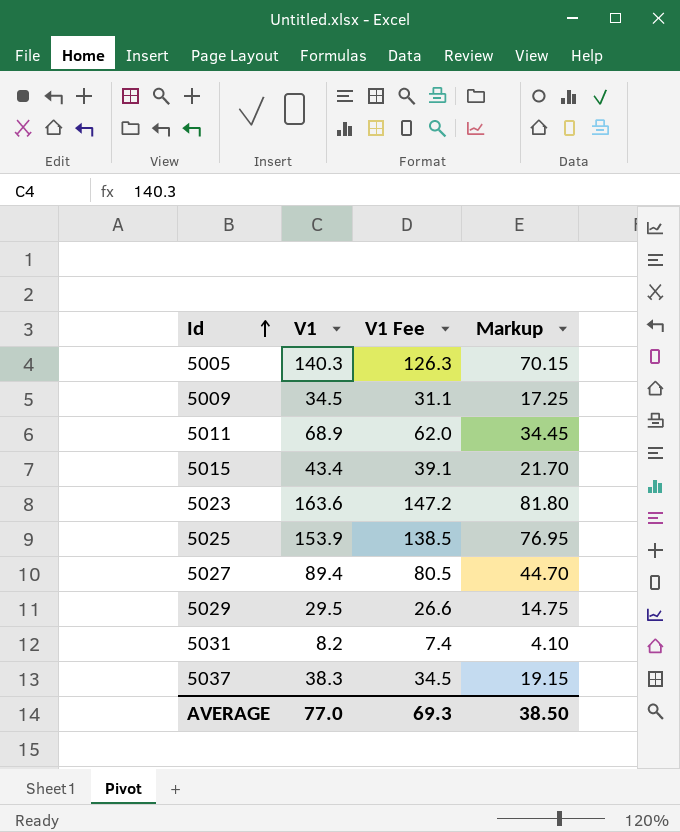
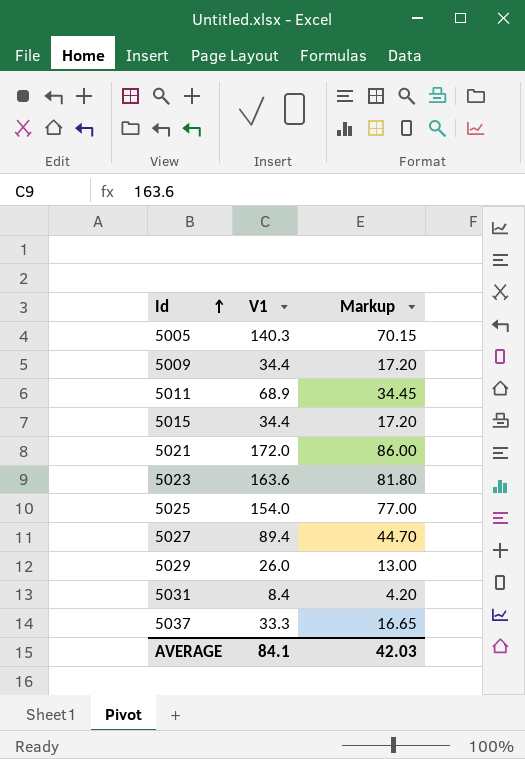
column V1 Fee | formula: [V1] * 0.9 -> none
5009 | V1: 34.5 -> 34.4
5009 | Markup: 17.25 -> 17.20
5015 | V1: 43.4 -> 34.4
5015 | Markup: 21.70 -> 17.20
row 5021: none -> 172.0 | 86.00
5025 | V1: 153.9 -> 154.0
5025 | Markup: 76.95 -> 77.00
5029 | V1: 29.5 -> 26.0
5029 | Markup: 14.75 -> 13.00
5031 | V1: 8.2 -> 8.4
5031 | Markup: 4.10 -> 4.20
5037 | V1: 38.3 -> 33.3
5037 | Markup: 19.15 -> 16.65
AVERAGE | V1: 77.0 -> 84.1
AVERAGE | Markup: 38.50 -> 42.03

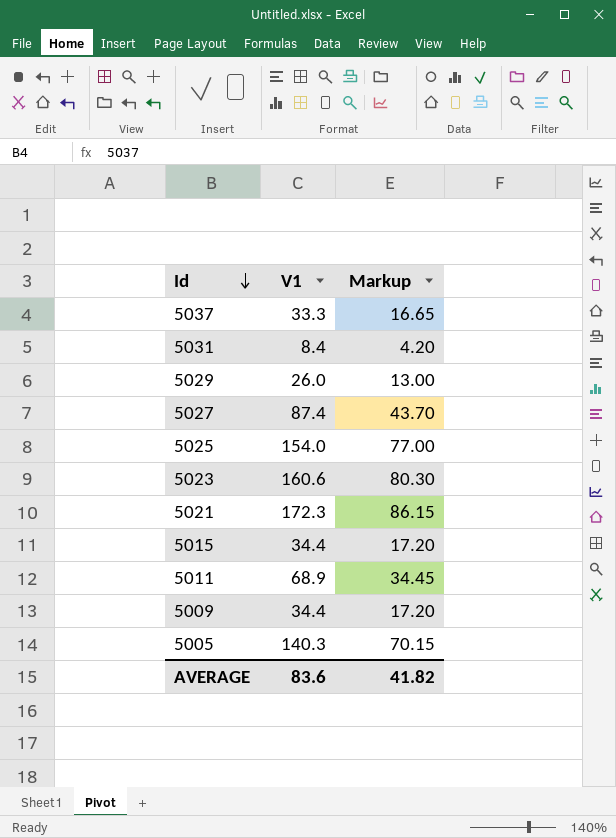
row order: Id ascending -> Id descending
5027 | V1: 89.4 -> 87.4
5027 | Markup: 44.70 -> 43.70
5023 | V1: 163.6 -> 160.6
5023 | Markup: 81.80 -> 80.30
5021 | V1: 172.0 -> 172.3
5021 | Markup: 86.00 -> 86.15
AVERAGE | V1: 84.1 -> 83.6
AVERAGE | Markup: 42.03 -> 41.82

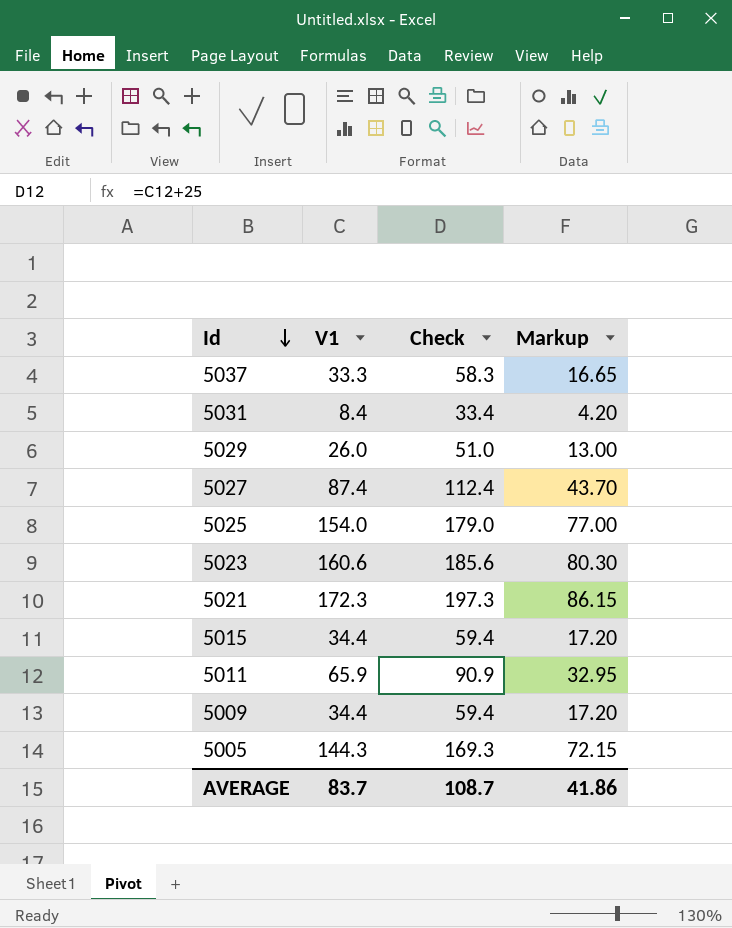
column Check | formula: none -> [V1] + 25
5011 | V1: 68.9 -> 65.9
5011 | Markup: 34.45 -> 32.95
5005 | V1: 140.3 -> 144.3
5005 | Markup: 70.15 -> 72.15
AVERAGE | V1: 83.6 -> 83.7
AVERAGE | Markup: 41.82 -> 41.86

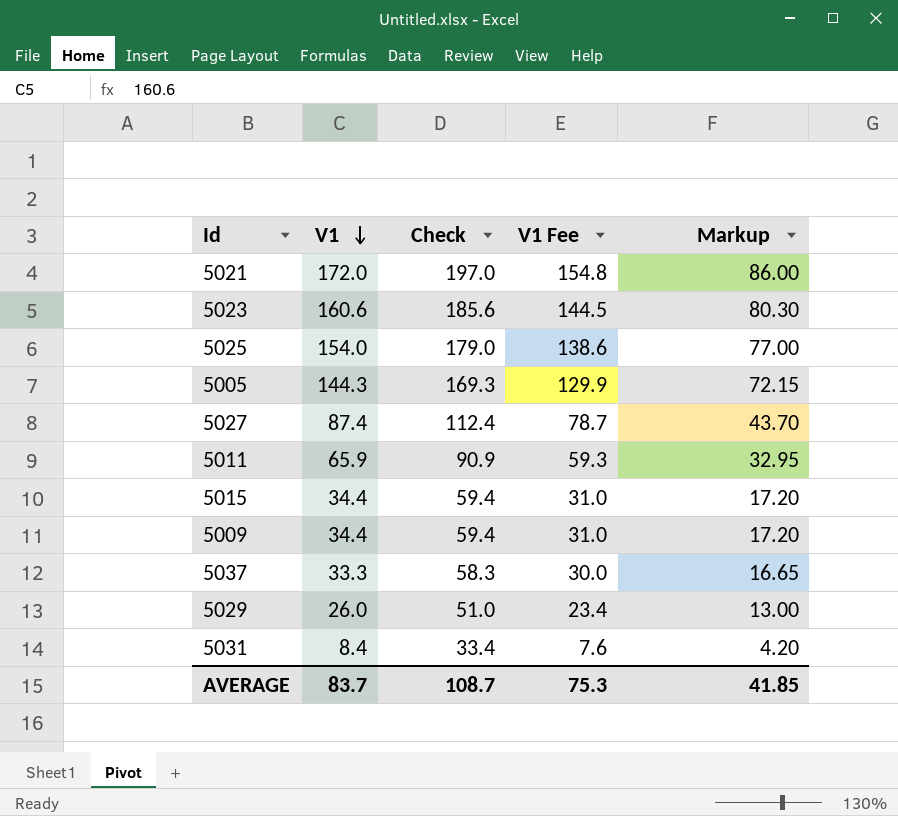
row order: Id descending -> V1 descending
column V1 Fee | formula: none -> [V1] * 0.9
5021 | V1: 172.3 -> 172.0
5021 | Check: 197.3 -> 197.0
5021 | Markup: 86.15 -> 86.00
AVERAGE | Markup: 41.86 -> 41.85

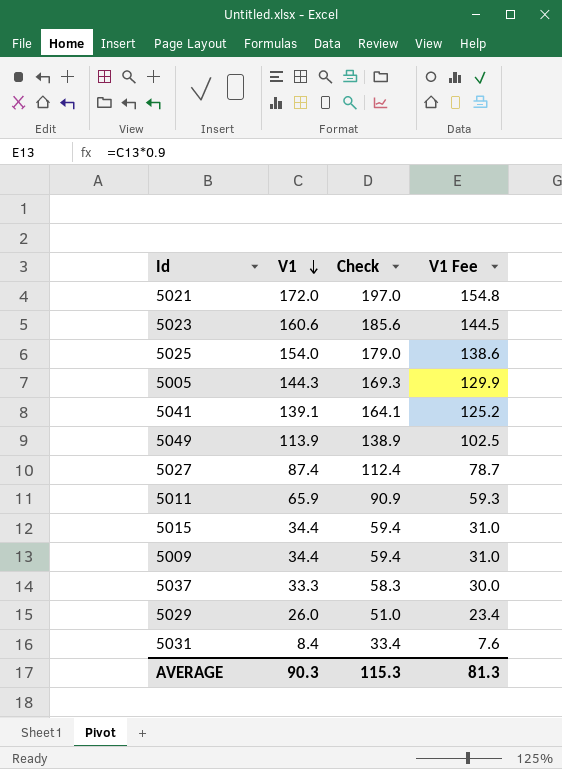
column Markup | formula: [V1] * 0.5 -> none
row 5041: none -> 139.1 | 164.1 | 125.2
row 5049: none -> 113.9 | 138.9 | 102.5
AVERAGE | V1: 83.7 -> 90.3
AVERAGE | Check: 108.7 -> 115.3
AVERAGE | V1 Fee: 75.3 -> 81.3

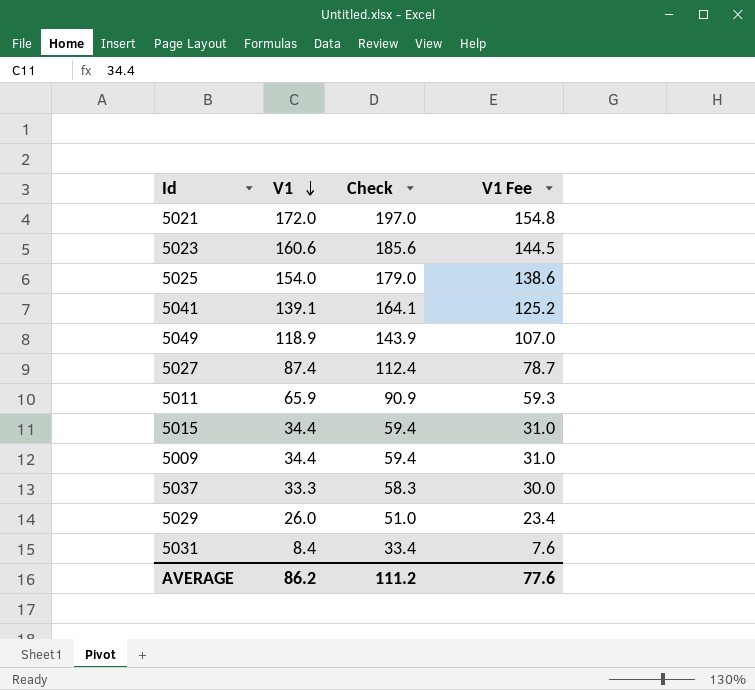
row 5005: 144.3 | 169.3 | 129.9 -> none
5049 | V1: 113.9 -> 118.9
5049 | Check: 138.9 -> 143.9
5049 | V1 Fee: 102.5 -> 107.0
AVERAGE | V1: 90.3 -> 86.2
AVERAGE | Check: 115.3 -> 111.2
AVERAGE | V1 Fee: 81.3 -> 77.6

